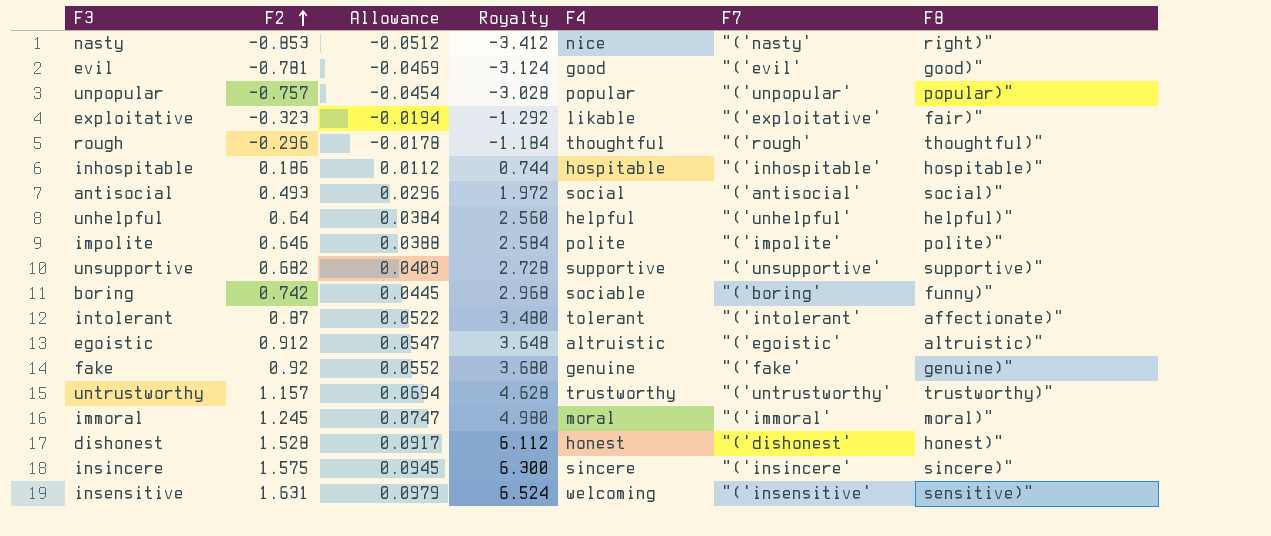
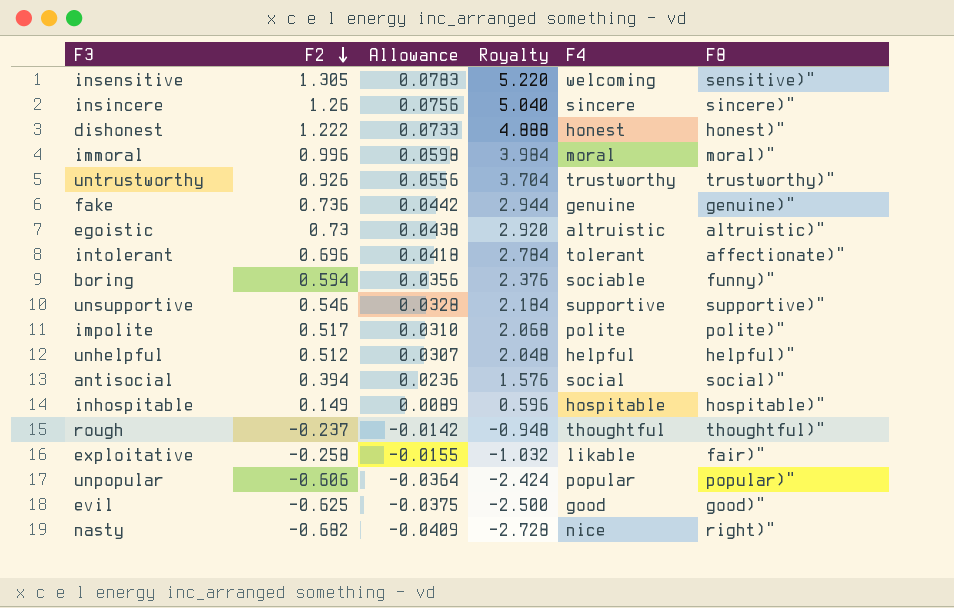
row order: F2 ascending -> F2 descending
column F7 | position: 6 -> none
insensitive | F2: 1.631 -> 1.305
insensitive | Allowance: 0.0979 -> 0.0783
insensitive | Royalty: 6.524 -> 5.220
insincere | F2: 1.575 -> 1.26
insincere | Allowance: 0.0945 -> 0.0756
insincere | Royalty: 6.300 -> 5.040
dishonest | F2: 1.528 -> 1.222
dishonest | Allowance: 0.0917 -> 0.0733
dishonest | Royalty: 6.112 -> 4.888
immoral | F2: 1.245 -> 0.996
immoral | Allowance: 0.0747 -> 0.0598
immoral | Royalty: 4.980 -> 3.984
untrustworthy | F2: 1.157 -> 0.926
untrustworthy | Allowance: 0.0694 -> 0.0556
untrustworthy | Royalty: 4.628 -> 3.704
fake | F2: 0.92 -> 0.736
fake | Allowance: 0.0552 -> 0.0442
fake | Royalty: 3.680 -> 2.944
egoistic | F2: 0.912 -> 0.73
egoistic | Allowance: 0.0547 -> 0.0438
egoistic | Royalty: 3.648 -> 2.920
intolerant | F2: 0.87 -> 0.696
intolerant | Allowance: 0.0522 -> 0.0418
intolerant | Royalty: 3.480 -> 2.784
boring | F2: 0.742 -> 0.594
boring | Allowance: 0.0445 -> 0.0356
boring | Royalty: 2.968 -> 2.376
unsupportive | F2: 0.682 -> 0.546
unsupportive | Allowance: 0.0409 -> 0.0328
unsupportive | Royalty: 2.728 -> 2.184
impolite | F2: 0.646 -> 0.517
impolite | Allowance: 0.0388 -> 0.0310
impolite | Royalty: 2.584 -> 2.068
unhelpful | F2: 0.64 -> 0.512
unhelpful | Allowance: 0.0384 -> 0.0307
unhelpful | Royalty: 2.560 -> 2.048
antisocial | F2: 0.493 -> 0.394
antisocial | Allowance: 0.0296 -> 0.0236
antisocial | Royalty: 1.972 -> 1.576
inhospitable | F2: 0.186 -> 0.149
inhospitable | Allowance: 0.0112 -> 0.0089
inhospitable | Royalty: 0.744 -> 0.596
rough | F2: -0.296 -> -0.237
rough | Allowance: -0.0178 -> -0.0142
rough | Royalty: -1.184 -> -0.948
exploitative | F2: -0.323 -> -0.258
exploitative | Allowance: -0.0194 -> -0.0155
exploitative | Royalty: -1.292 -> -1.032
unpopular | F2: -0.757 -> -0.606
unpopular | Allowance: -0.0454 -> -0.0364
unpopular | Royalty: -3.028 -> -2.424
evil | F2: -0.781 -> -0.625
evil | Allowance: -0.0469 -> -0.0375
evil | Royalty: -3.124 -> -2.500
nasty | F2: -0.853 -> -0.682
nasty | Allowance: -0.0512 -> -0.0409
nasty | Royalty: -3.412 -> -2.728

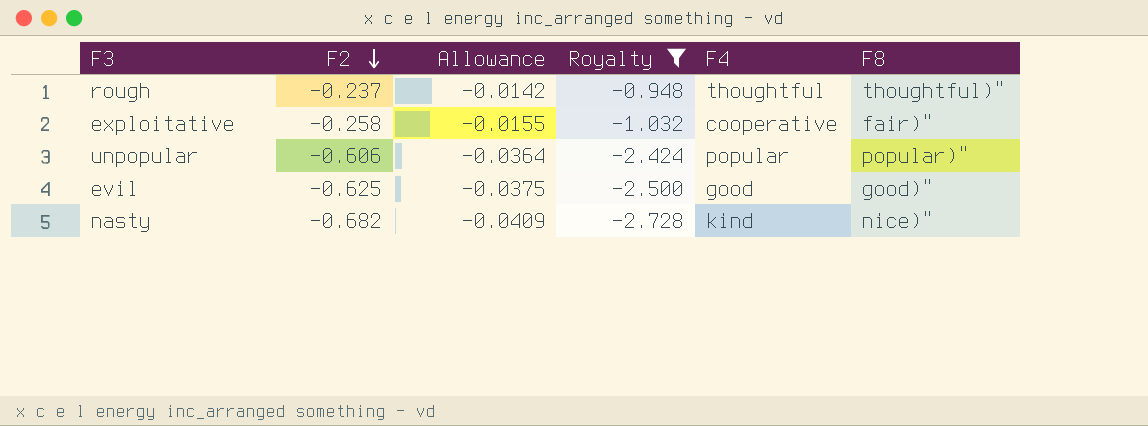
filter: none -> Royalty <= -0.948
exploitative | F4: likable -> cooperative
nasty | F4: nice -> kind
nasty | F8: right)" -> nice)"

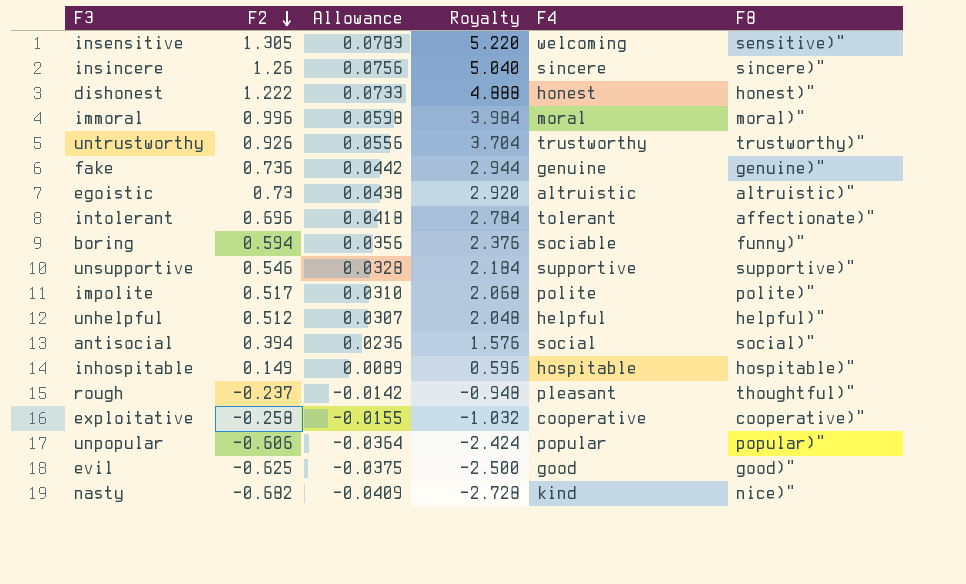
filter: Royalty <= -0.948 -> none
rough | F4: thoughtful -> pleasant
exploitative | F8: fair)" -> cooperative)"

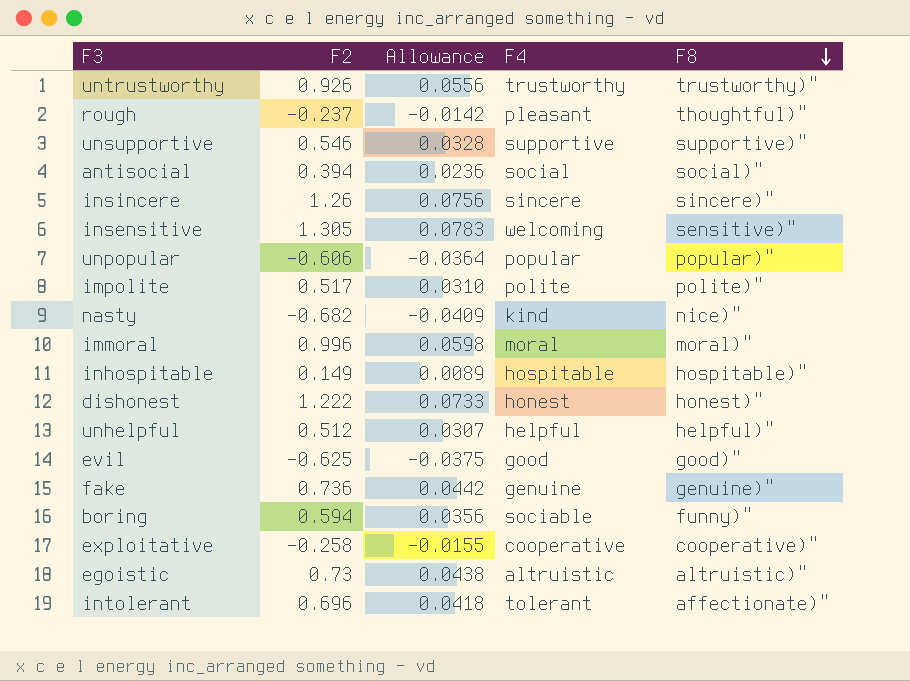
row order: F2 descending -> F8 descending
column Royalty | formula: [F2] * 4 -> none

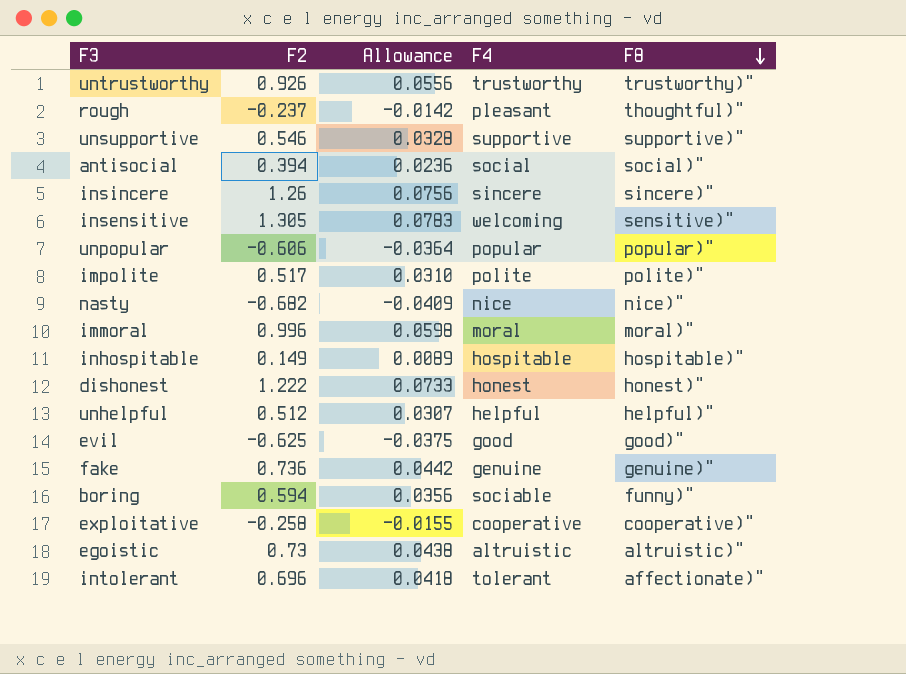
nasty | F4: kind -> nice

